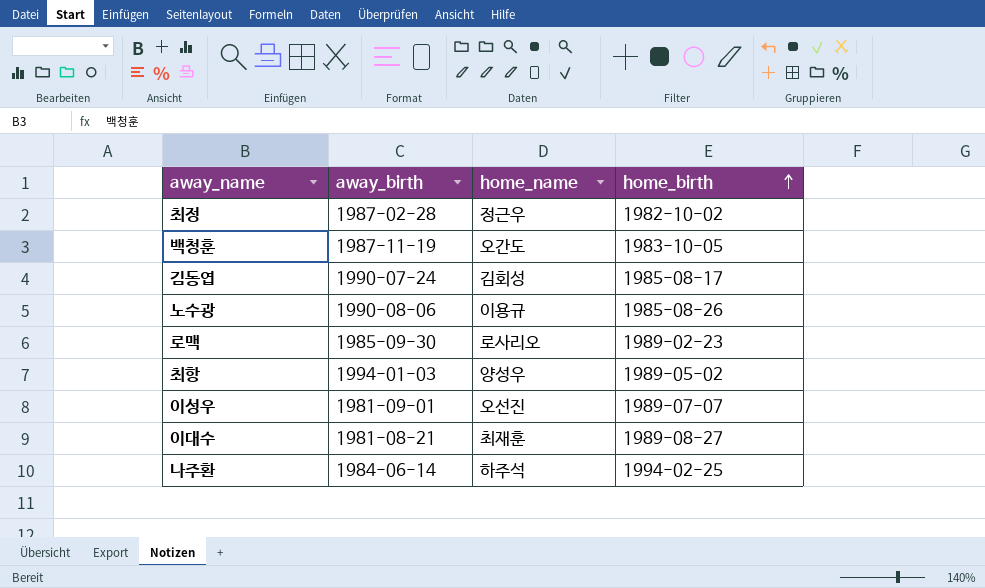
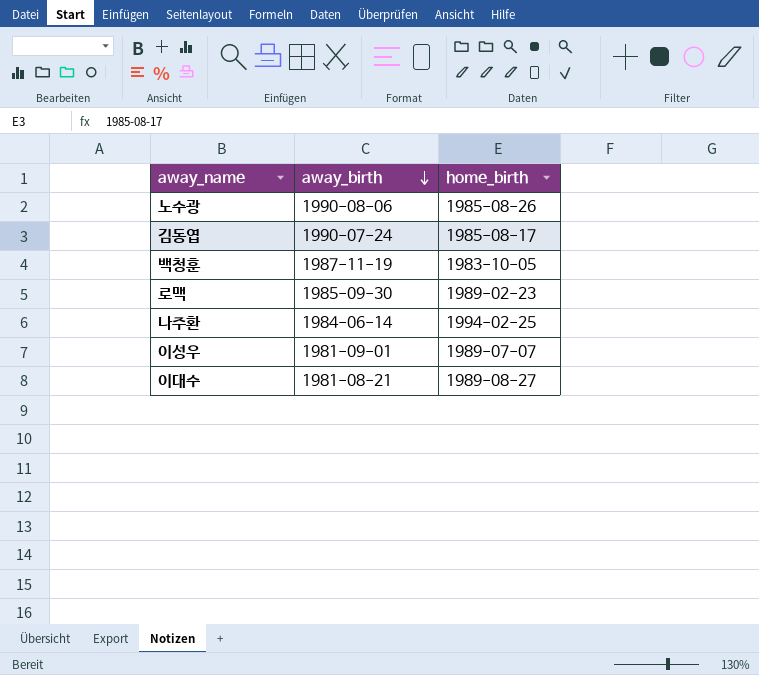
row order: home_birth ascending -> away_birth descending
column home_name | position: 3 -> none
row 최정: 1987-02-28 | 정근우 | 1982-10-02 -> none
row 최항: 1994-01-03 | 양성우 | 1989-05-02 -> none

